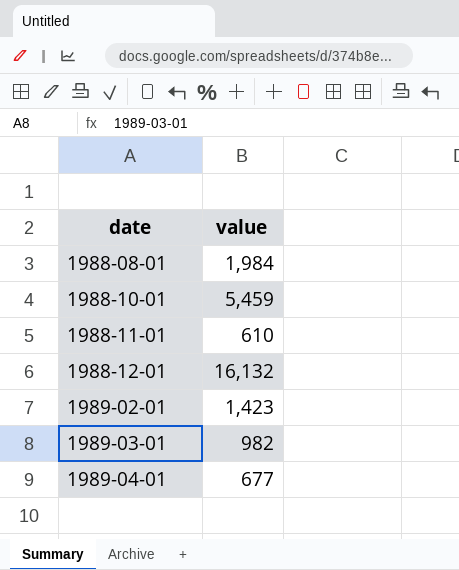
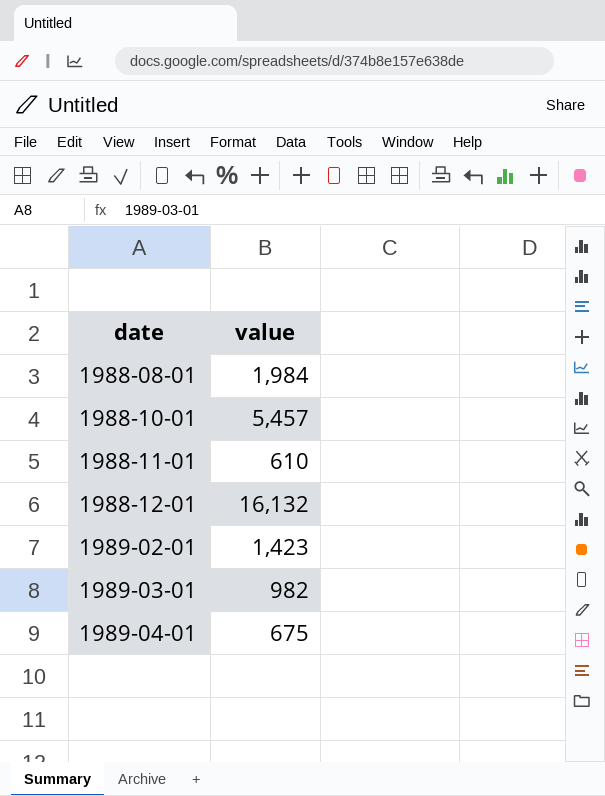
1988-10-01 | value: 5,459 -> 5,457
1989-04-01 | value: 677 -> 675

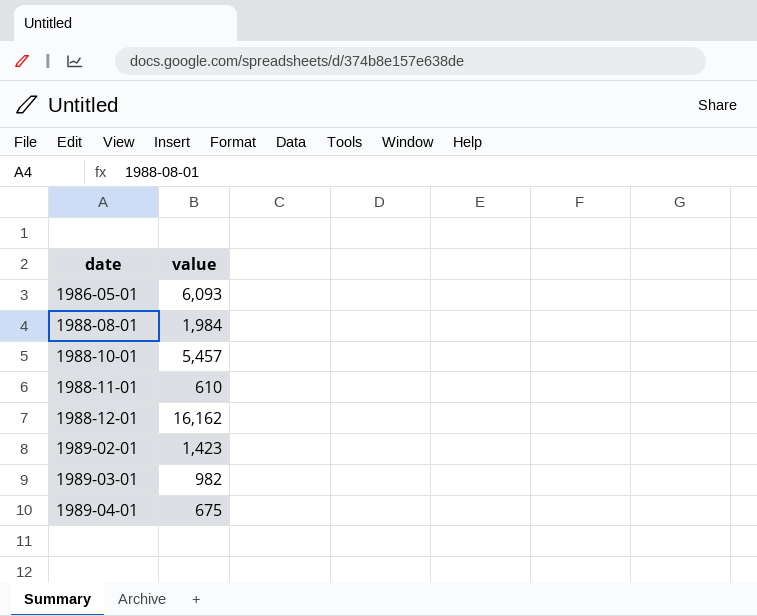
row 1986-05-01: none -> 6,093
1988-12-01 | value: 16,132 -> 16,162

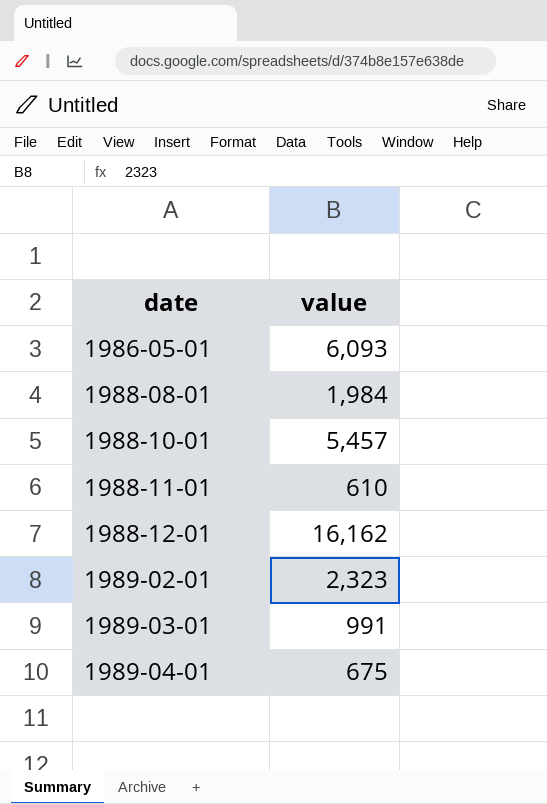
1989-02-01 | value: 1,423 -> 2,323
1989-03-01 | value: 982 -> 991

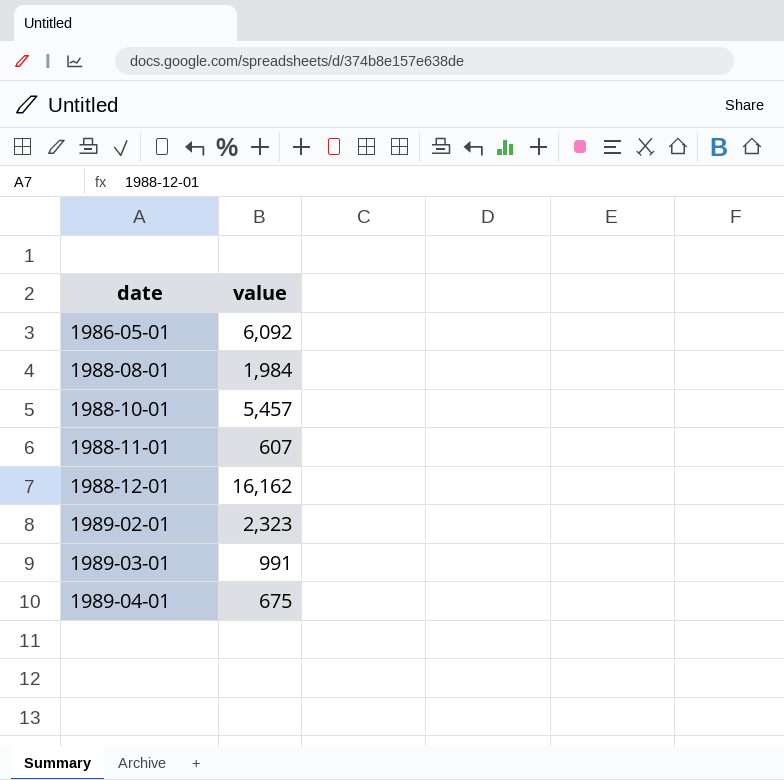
1986-05-01 | value: 6,093 -> 6,092
1988-11-01 | value: 610 -> 607

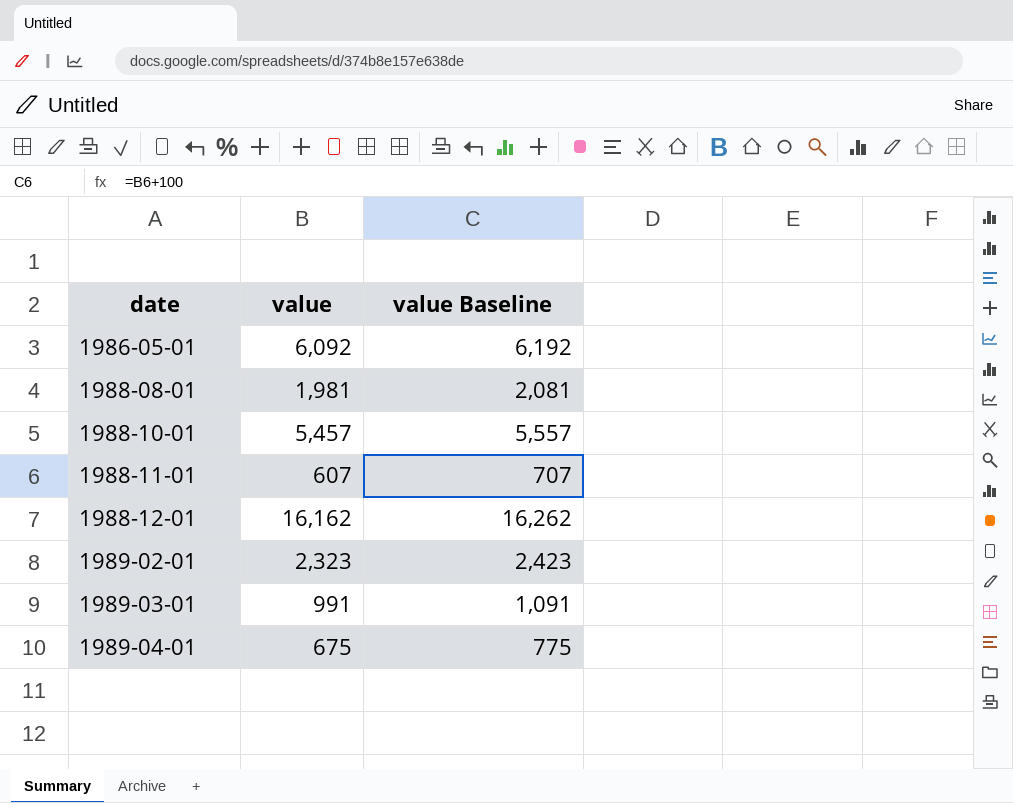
column value Baseline | formula: none -> [value] + 100
1988-08-01 | value: 1,984 -> 1,981

